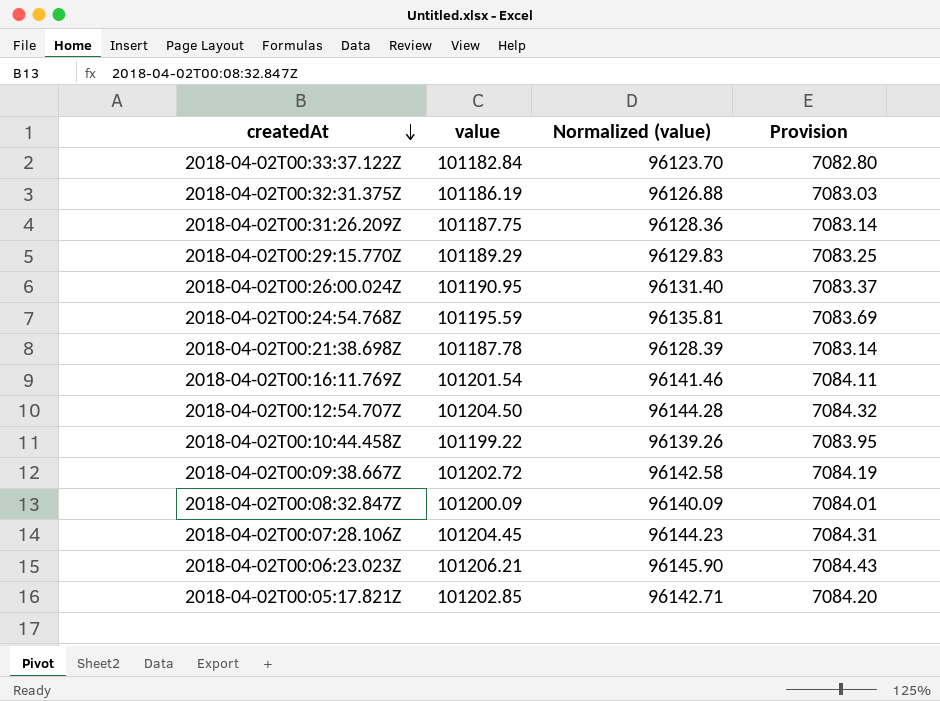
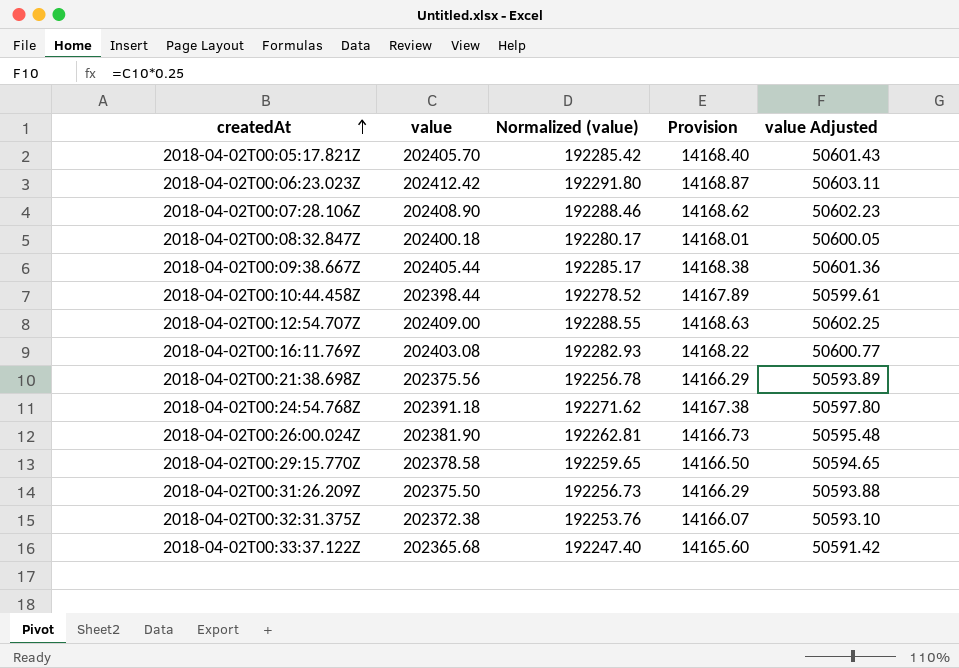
row order: createdAt descending -> createdAt ascending
column value Adjusted | formula: none -> [value] * 0.25
2018-04-02T00:05:17.821Z | value: 101202.85 -> 202405.70
2018-04-02T00:05:17.821Z | Normalized (value): 96142.71 -> 192285.42
2018-04-02T00:05:17.821Z | Provision: 7084.20 -> 14168.40
2018-04-02T00:06:23.023Z | value: 101206.21 -> 202412.42
2018-04-02T00:06:23.023Z | Normalized (value): 96145.90 -> 192291.80
2018-04-02T00:06:23.023Z | Provision: 7084.43 -> 14168.87
2018-04-02T00:07:28.106Z | value: 101204.45 -> 202408.90
2018-04-02T00:07:28.106Z | Normalized (value): 96144.23 -> 192288.46
2018-04-02T00:07:28.106Z | Provision: 7084.31 -> 14168.62
2018-04-02T00:08:32.847Z | value: 101200.09 -> 202400.18
2018-04-02T00:08:32.847Z | Normalized (value): 96140.09 -> 192280.17
2018-04-02T00:08:32.847Z | Provision: 7084.01 -> 14168.01
2018-04-02T00:09:38.667Z | value: 101202.72 -> 202405.44
2018-04-02T00:09:38.667Z | Normalized (value): 96142.58 -> 192285.17
2018-04-02T00:09:38.667Z | Provision: 7084.19 -> 14168.38
2018-04-02T00:10:44.458Z | value: 101199.22 -> 202398.44
2018-04-02T00:10:44.458Z | Normalized (value): 96139.26 -> 192278.52
2018-04-02T00:10:44.458Z | Provision: 7083.95 -> 14167.89
2018-04-02T00:12:54.707Z | value: 101204.50 -> 202409.00
2018-04-02T00:12:54.707Z | Normalized (value): 96144.28 -> 192288.55
2018-04-02T00:12:54.707Z | Provision: 7084.32 -> 14168.63
2018-04-02T00:16:11.769Z | value: 101201.54 -> 202403.08
2018-04-02T00:16:11.769Z | Normalized (value): 96141.46 -> 192282.93
2018-04-02T00:16:11.769Z | Provision: 7084.11 -> 14168.22
2018-04-02T00:21:38.698Z | value: 101187.78 -> 202375.56
2018-04-02T00:21:38.698Z | Normalized (value): 96128.39 -> 192256.78
2018-04-02T00:21:38.698Z | Provision: 7083.14 -> 14166.29
2018-04-02T00:24:54.768Z | value: 101195.59 -> 202391.18
2018-04-02T00:24:54.768Z | Normalized (value): 96135.81 -> 192271.62
2018-04-02T00:24:54.768Z | Provision: 7083.69 -> 14167.38
2018-04-02T00:26:00.024Z | value: 101190.95 -> 202381.90
2018-04-02T00:26:00.024Z | Normalized (value): 96131.40 -> 192262.81
2018-04-02T00:26:00.024Z | Provision: 7083.37 -> 14166.73
2018-04-02T00:29:15.770Z | value: 101189.29 -> 202378.58
2018-04-02T00:29:15.770Z | Normalized (value): 96129.83 -> 192259.65
2018-04-02T00:29:15.770Z | Provision: 7083.25 -> 14166.50
2018-04-02T00:31:26.209Z | value: 101187.75 -> 202375.50
2018-04-02T00:31:26.209Z | Normalized (value): 96128.36 -> 192256.73
2018-04-02T00:31:26.209Z | Provision: 7083.14 -> 14166.29
2018-04-02T00:32:31.375Z | value: 101186.19 -> 202372.38
2018-04-02T00:32:31.375Z | Normalized (value): 96126.88 -> 192253.76
2018-04-02T00:32:31.375Z | Provision: 7083.03 -> 14166.07
2018-04-02T00:33:37.122Z | value: 101182.84 -> 202365.68
2018-04-02T00:33:37.122Z | Normalized (value): 96123.70 -> 192247.40
2018-04-02T00:33:37.122Z | Provision: 7082.80 -> 14165.60

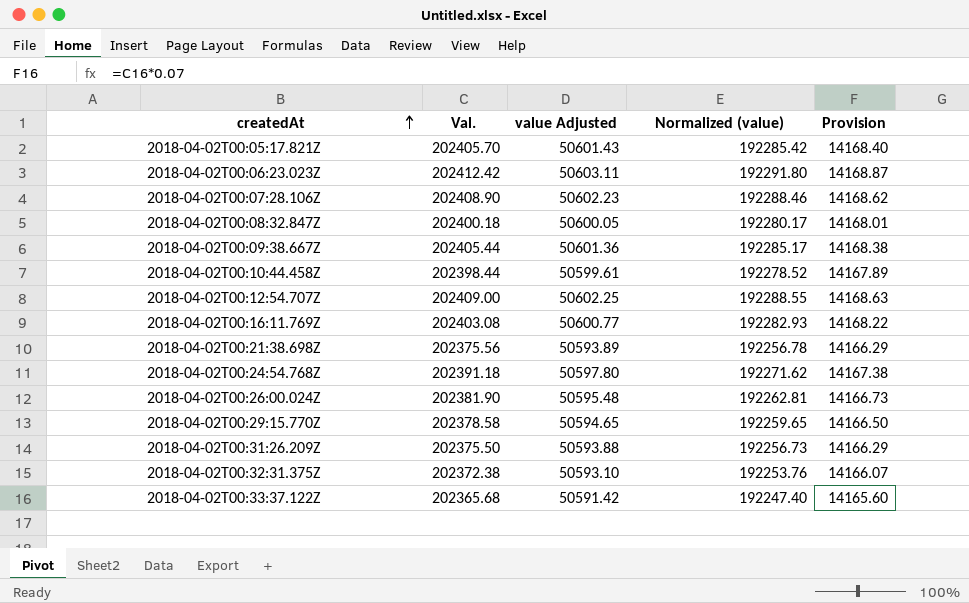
column name: value -> Val.
column value Adjusted | position: 5 -> 3

